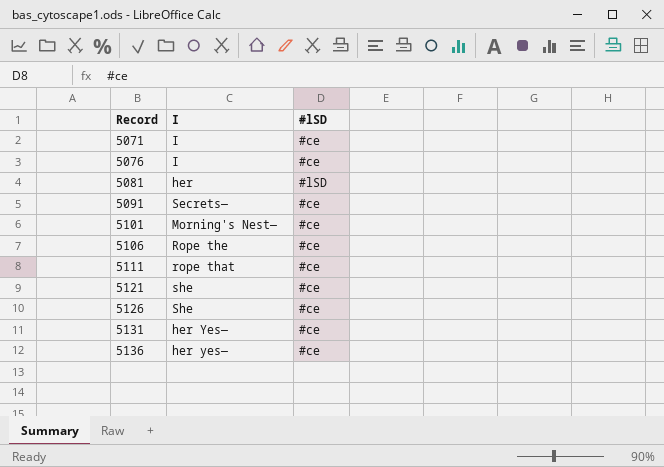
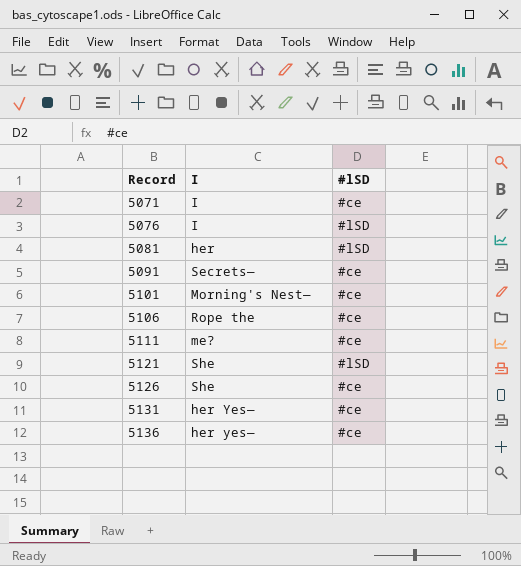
5076 | #lSD: #ce -> #lSD
5111 | I: rope that -> me?
5121 | I: she -> She
5121 | #lSD: #ce -> #lSD

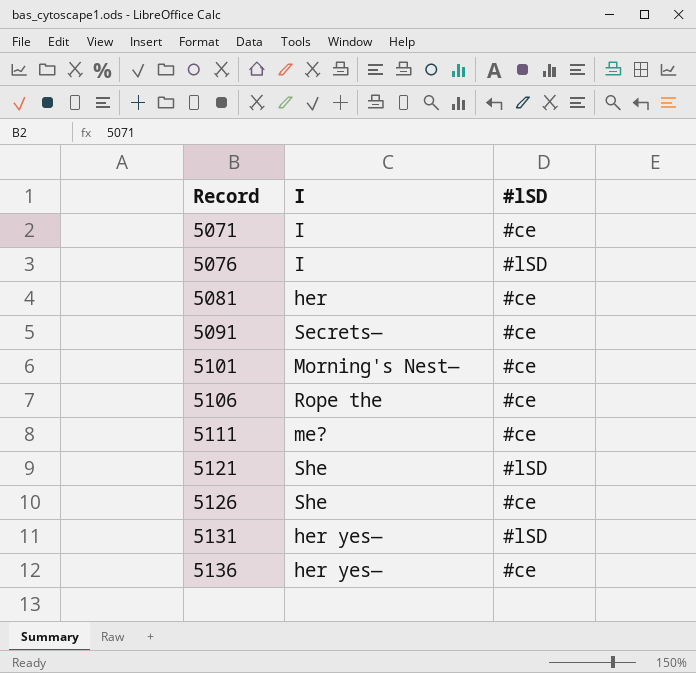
5081 | #lSD: #lSD -> #ce
5131 | I: her Yes— -> her yes—
5131 | #lSD: #ce -> #lSD

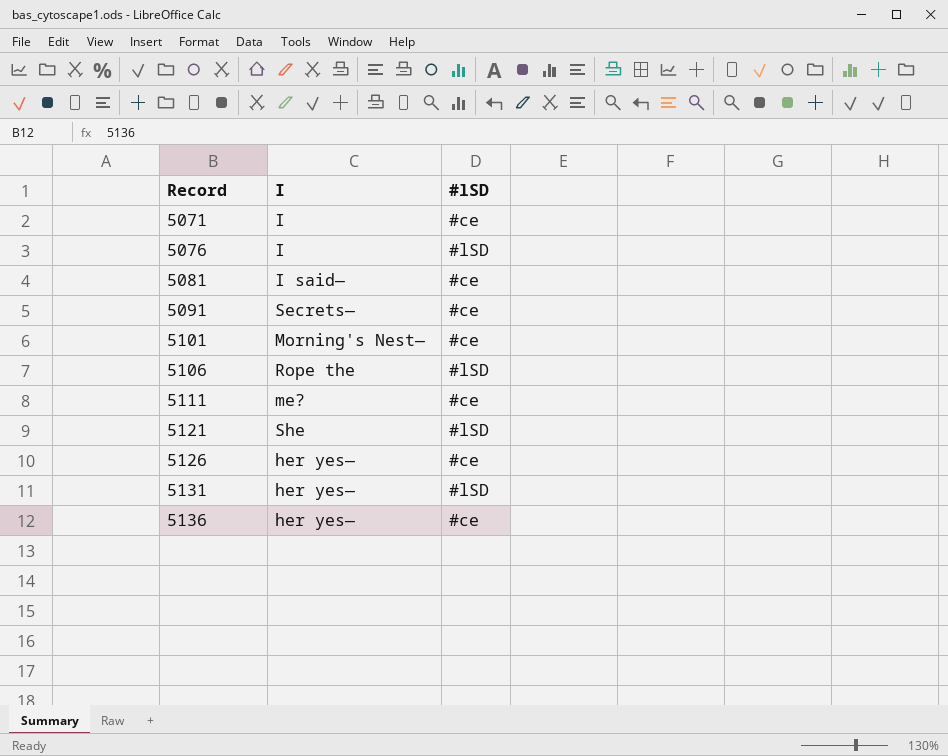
5081 | I: her -> I said—
5106 | #lSD: #ce -> #lSD
5126 | I: She -> her yes—

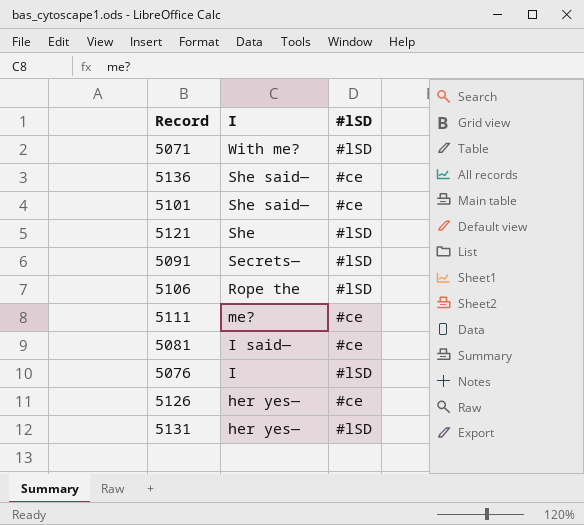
row order: Record ascending -> I descending
5071 | I: I -> With me?
5071 | #lSD: #ce -> #lSD
5136 | I: her yes— -> She said—
5101 | I: Morning's Nest— -> She said—
5091 | #lSD: #ce -> #lSD

